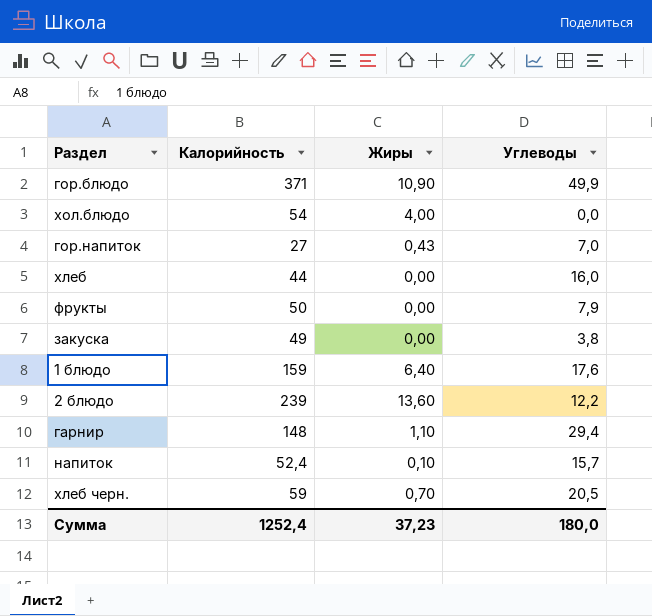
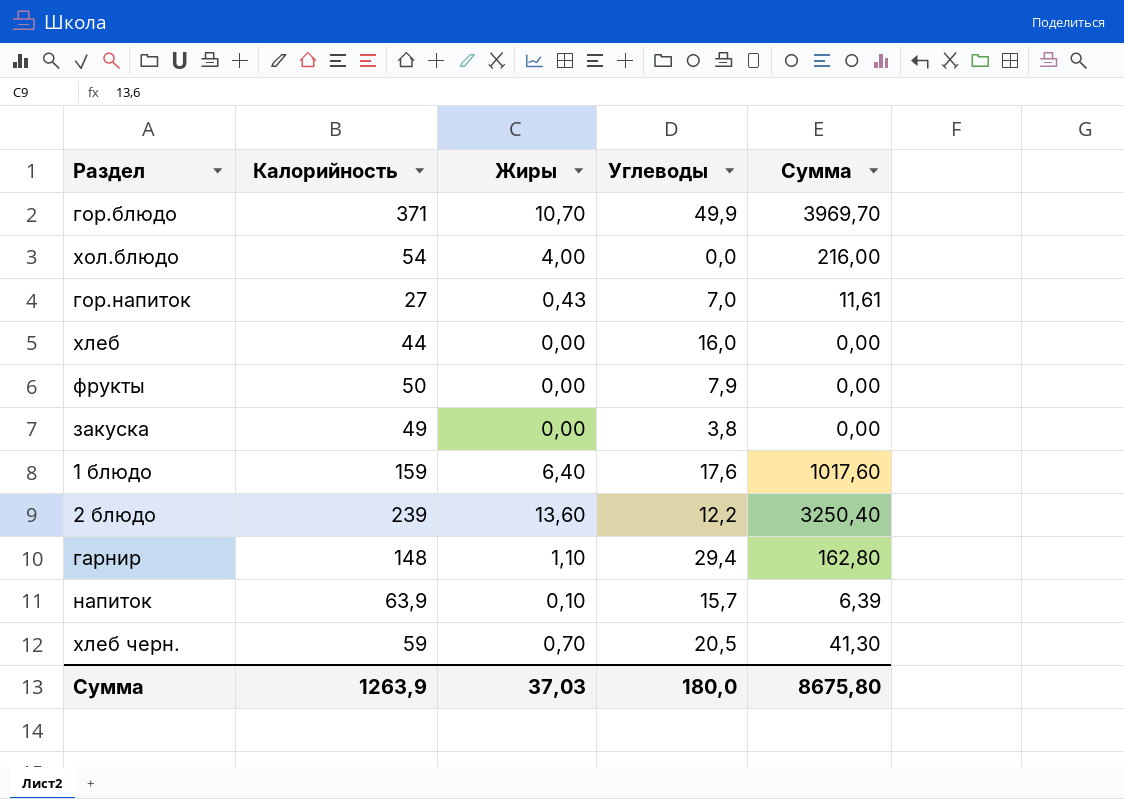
column Сумма | formula: none -> [Калорийность] * [Жиры]
гор.блюдо | Жиры: 10,90 -> 10,70
напиток | Калорийность: 52,4 -> 63,9
Сумма | Калорийность: 1252,4 -> 1263,9
Сумма | Жиры: 37,23 -> 37,03

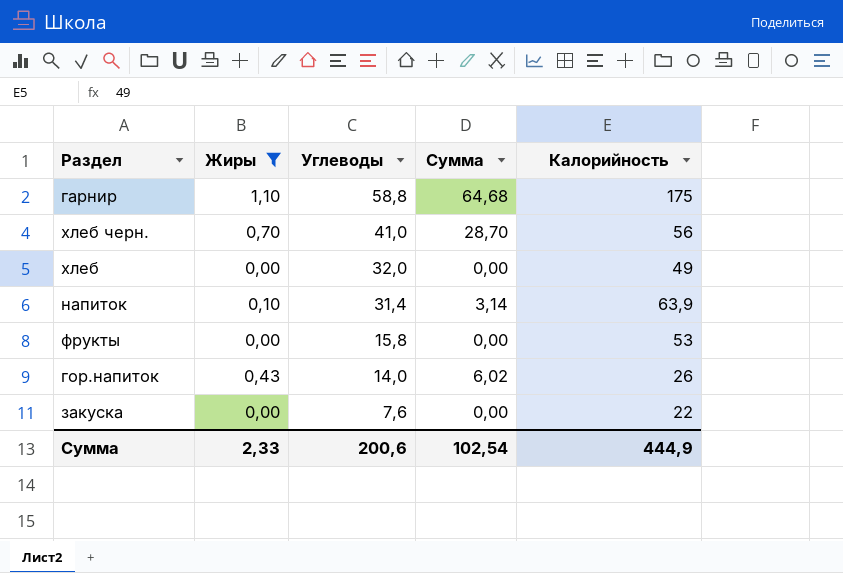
filter: none -> Жиры <= 1,10
row order: none -> Углеводы descending
column Сумма | formula: [Калорийность] * [Жиры] -> [Жиры] * [Углеводы]
column Калорийность | position: 2 -> 5
гарнир | Углеводы: 29,4 -> 58,8
гарнир | Калорийность: 148 -> 175
хлеб черн. | Углеводы: 20,5 -> 41,0
хлеб черн. | Калорийность: 59 -> 56
хлеб | Углеводы: 16,0 -> 32,0
хлеб | Калорийность: 44 -> 49
напиток | Углеводы: 15,7 -> 31,4
фрукты | Углеводы: 7,9 -> 15,8
фрукты | Калорийность: 50 -> 53
гор.напиток | Углеводы: 7,0 -> 14,0
гор.напиток | Калорийность: 27 -> 26
закуска | Углеводы: 3,8 -> 7,6
закуска | Калорийность: 49 -> 22
Сумма | Жиры: 37,03 -> 2,33
Сумма | Углеводы: 180,0 -> 200,6
Сумма | Сумма: 8675,80 -> 102,54
Сумма | Калорийность: 1263,9 -> 444,9

